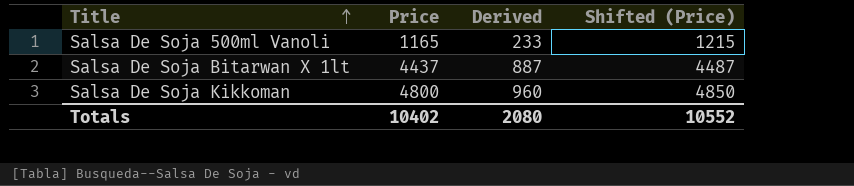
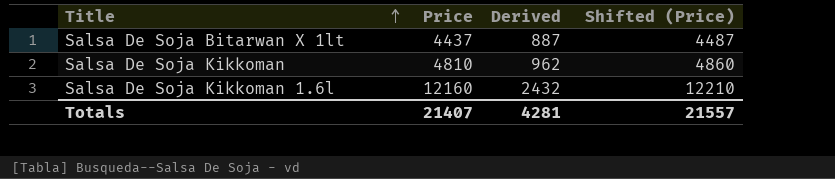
row Salsa De Soja 500ml Vanoli: 1165 | 233 | 1215 -> none
Salsa De Soja Kikkoman | Price: 4800 -> 4810
Salsa De Soja Kikkoman | Derived: 960 -> 962
Salsa De Soja Kikkoman | Shifted (Price): 4850 -> 4860
row Salsa De Soja Kikkoman 1.6l: none -> 12160 | 2432 | 12210
Totals | Price: 10402 -> 21407
Totals | Derived: 2080 -> 4281
Totals | Shifted (Price): 10552 -> 21557

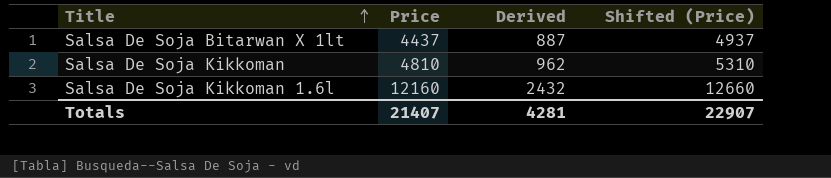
column Shifted (Price) | formula: [Price] + 50 -> [Price] + 500
Totals | Shifted (Price): 21557 -> 22907

